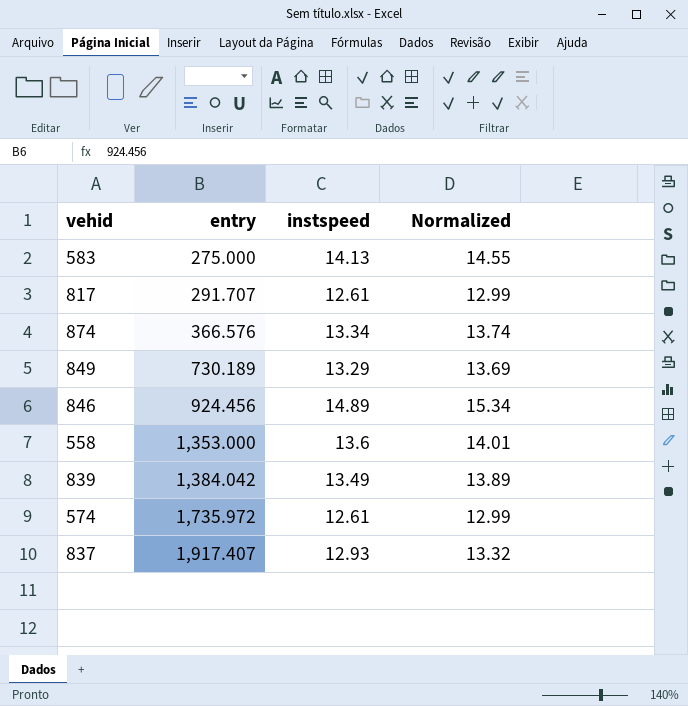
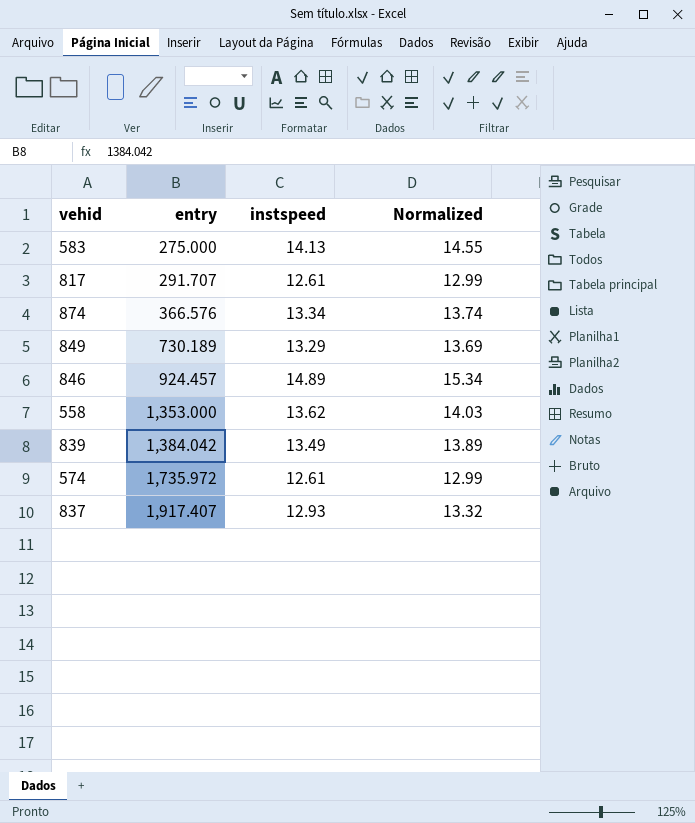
846 | entry: 924.456 -> 924.457
558 | instspeed: 13.6 -> 13.62
558 | Normalized: 14.01 -> 14.03

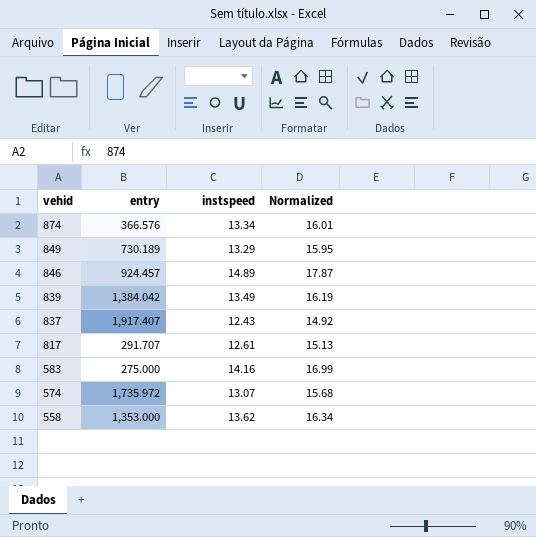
row order: entry ascending -> vehid descending
column Normalized | formula: [instspeed] * 1.03 -> [instspeed] * 1.2
837 | instspeed: 12.93 -> 12.43
583 | instspeed: 14.13 -> 14.16
574 | instspeed: 12.61 -> 13.07

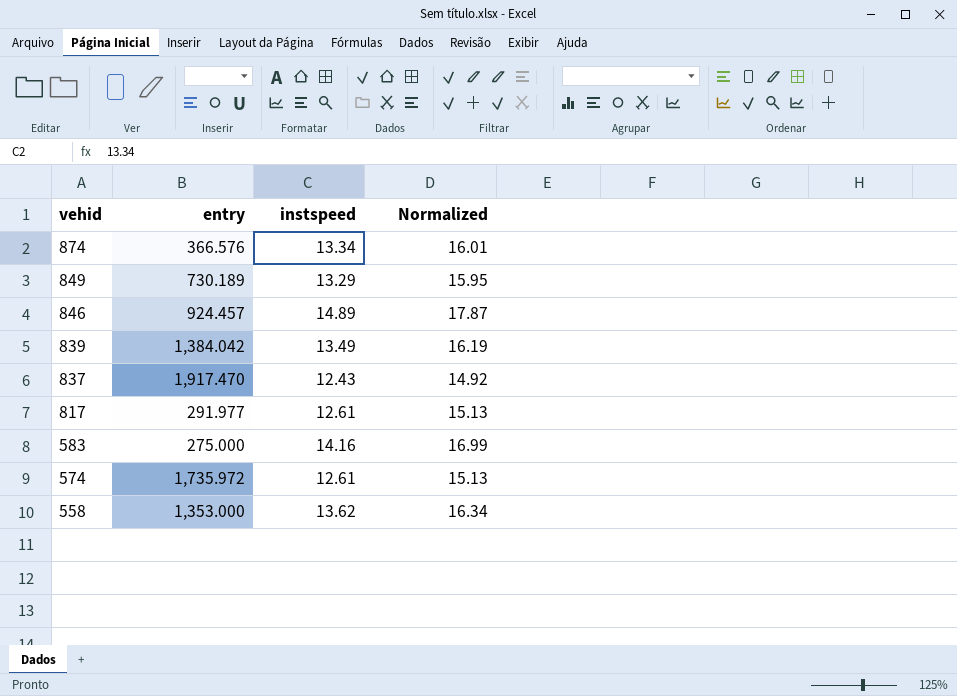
837 | entry: 1,917.407 -> 1,917.470
817 | entry: 291.707 -> 291.977
574 | instspeed: 13.07 -> 12.61
574 | Normalized: 15.68 -> 15.13

